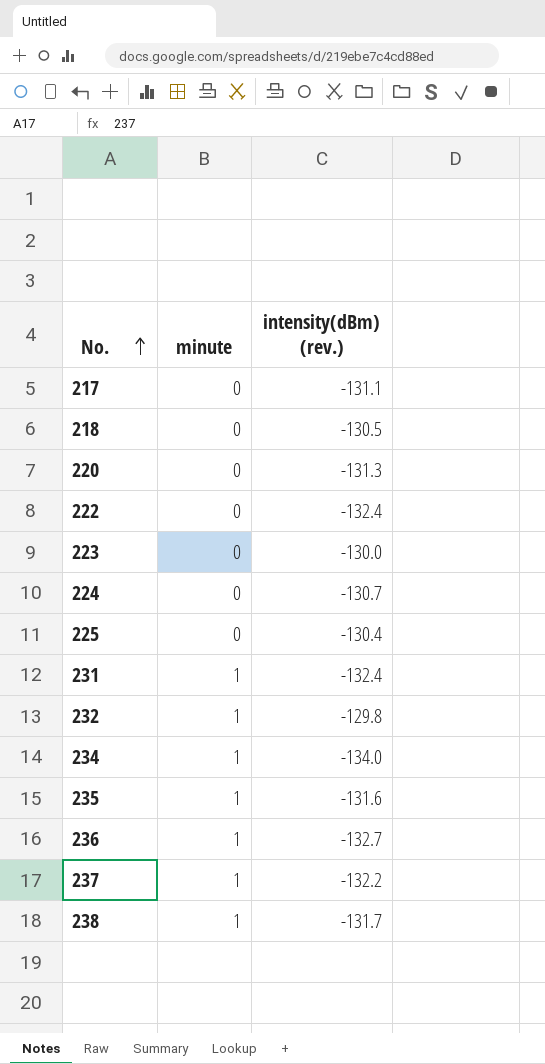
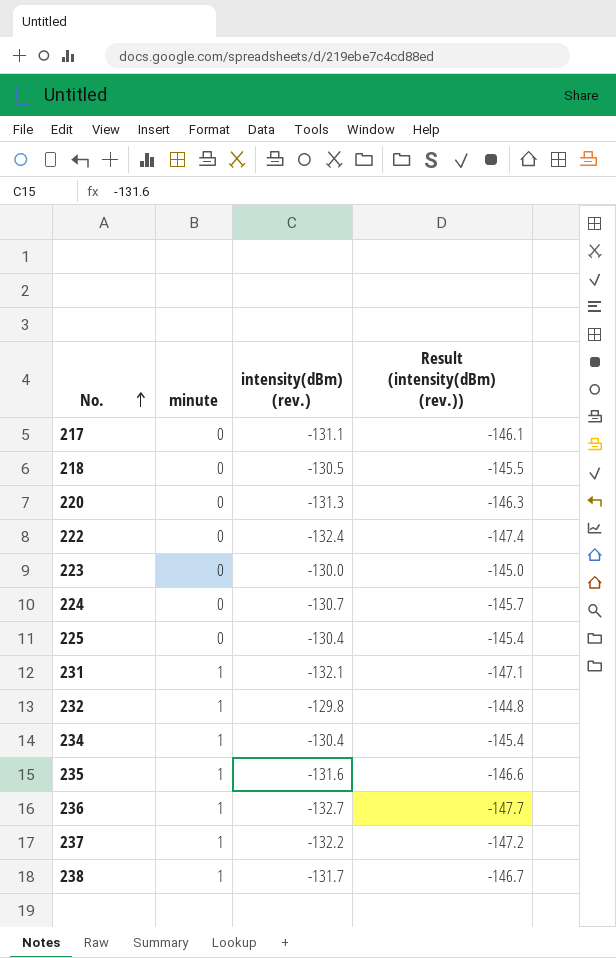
column Result (intensity(dBm) (rev.)) | formula: none -> [intensity(dBm) (rev.)] - 15
231 | intensity(dBm) (rev.): -132.4 -> -132.1
234 | intensity(dBm) (rev.): -134.0 -> -130.4

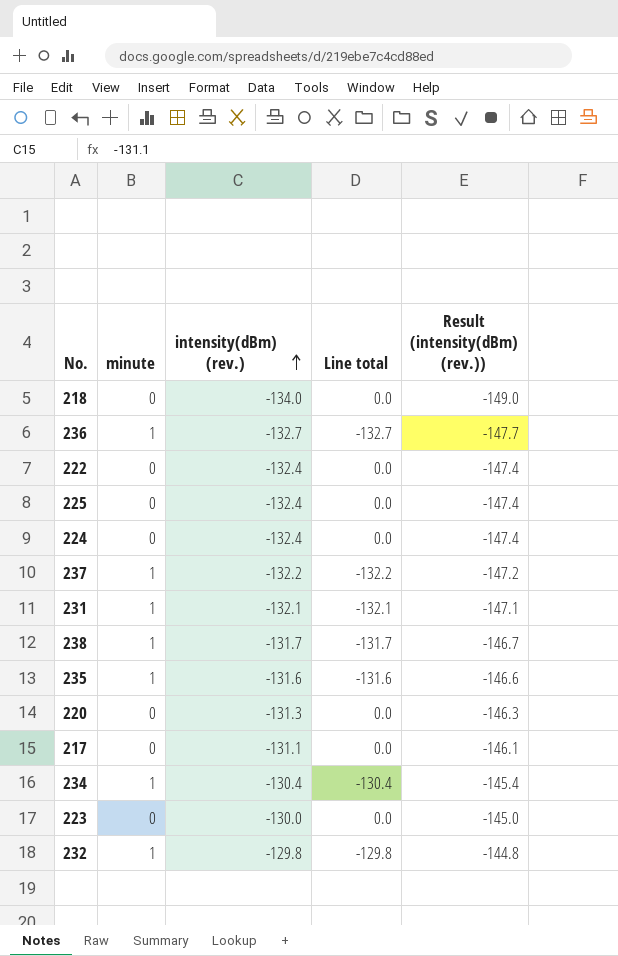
row order: No. ascending -> intensity(dBm) (rev.) ascending
column Line total | formula: none -> [minute] * [intensity(dBm) (rev.)]
218 | intensity(dBm) (rev.): -130.5 -> -134.0
218 | Result (intensity(dBm) (rev.)): -145.5 -> -149.0
225 | intensity(dBm) (rev.): -130.4 -> -132.4
225 | Result (intensity(dBm) (rev.)): -145.4 -> -147.4
224 | intensity(dBm) (rev.): -130.7 -> -132.4
224 | Result (intensity(dBm) (rev.)): -145.7 -> -147.4

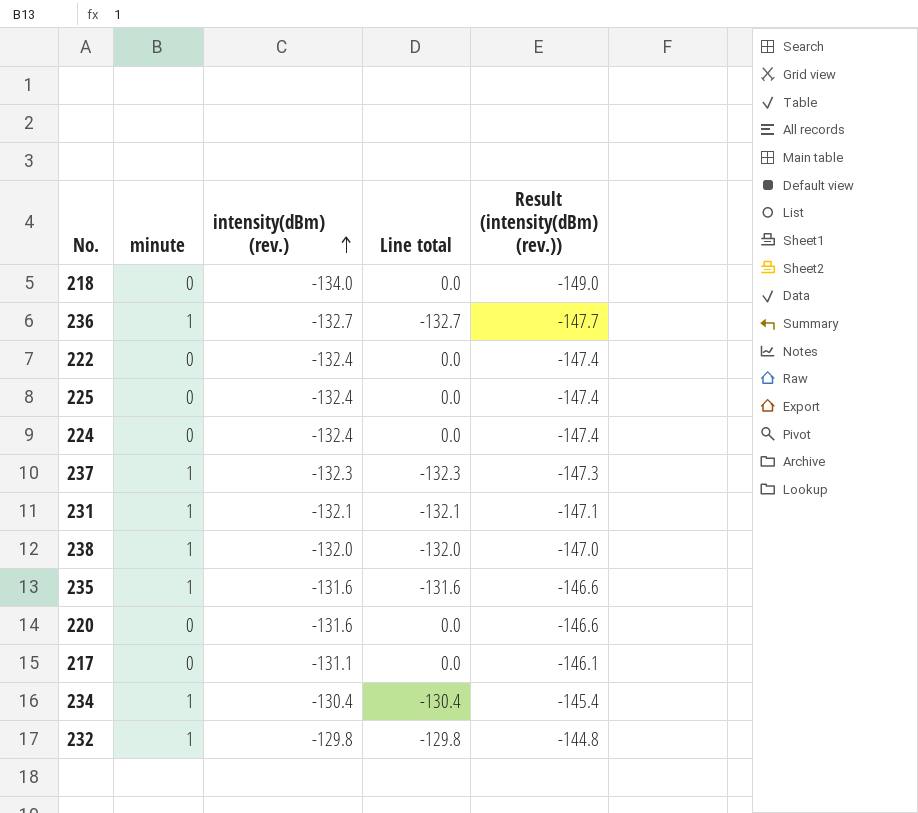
row 223: 0 | -130.0 | 0.0 | -145.0 -> none
237 | intensity(dBm) (rev.): -132.2 -> -132.3
237 | Line total: -132.2 -> -132.3
237 | Result (intensity(dBm) (rev.)): -147.2 -> -147.3
238 | intensity(dBm) (rev.): -131.7 -> -132.0
238 | Line total: -131.7 -> -132.0
238 | Result (intensity(dBm) (rev.)): -146.7 -> -147.0
220 | intensity(dBm) (rev.): -131.3 -> -131.6
220 | Result (intensity(dBm) (rev.)): -146.3 -> -146.6

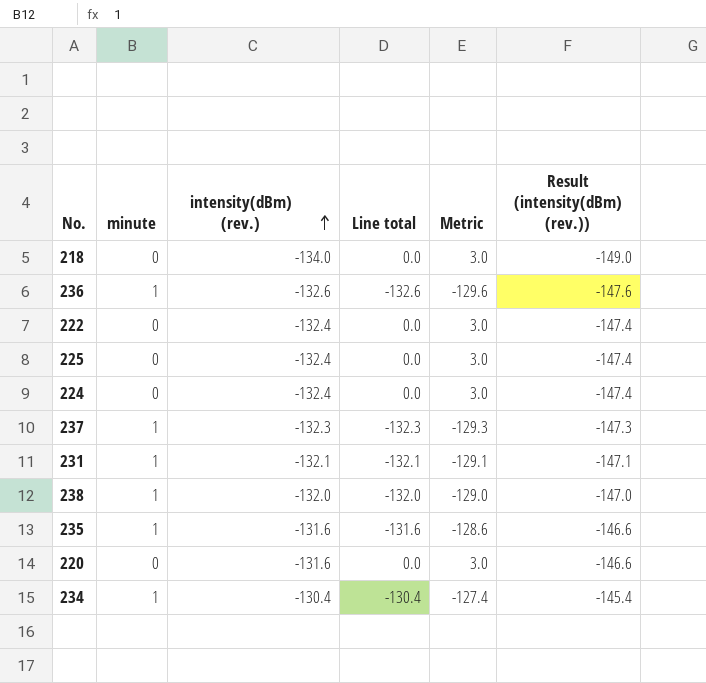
column Metric | formula: none -> [Line total] + 3
row 217: 0 | -131.1 | 0.0 | -146.1 -> none
row 232: 1 | -129.8 | -129.8 | -144.8 -> none
236 | intensity(dBm) (rev.): -132.7 -> -132.6
236 | Line total: -132.7 -> -132.6
236 | Result (intensity(dBm) (rev.)): -147.7 -> -147.6

